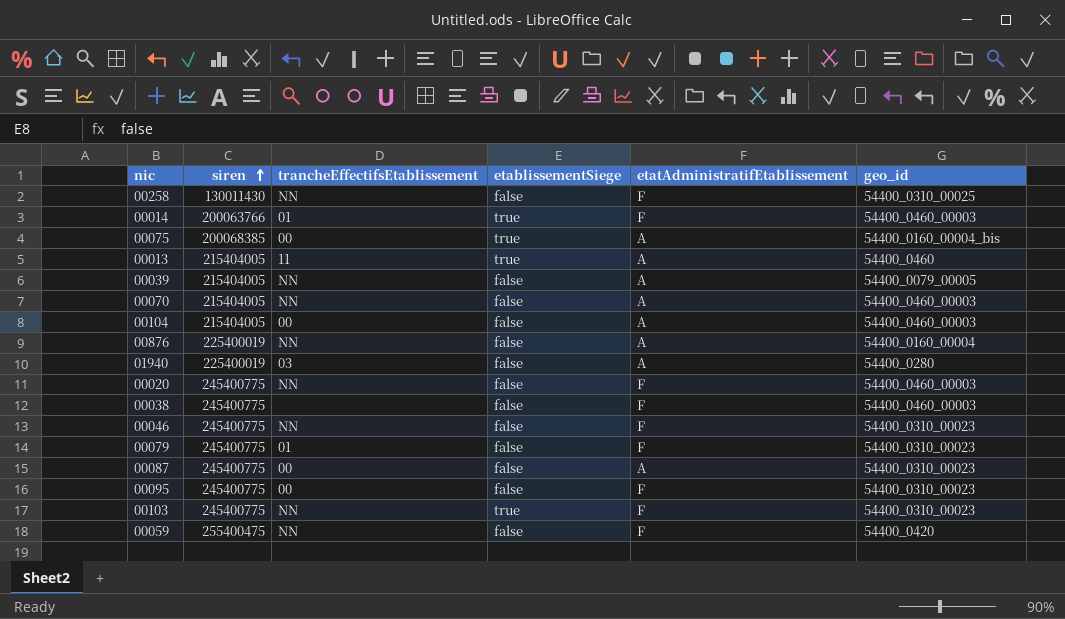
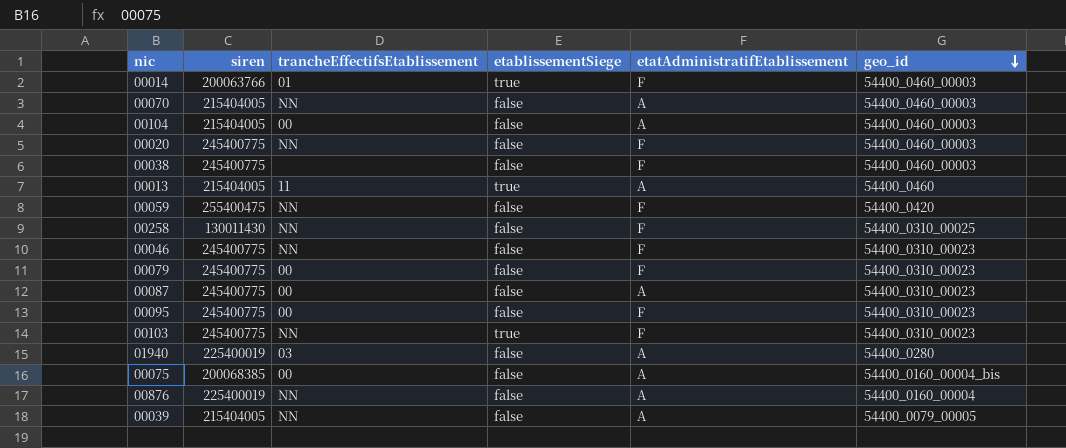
row order: siren ascending -> geo_id descending
00079 | trancheEffectifsEtablissement: 01 -> 00
00075 | etablissementSiege: true -> false

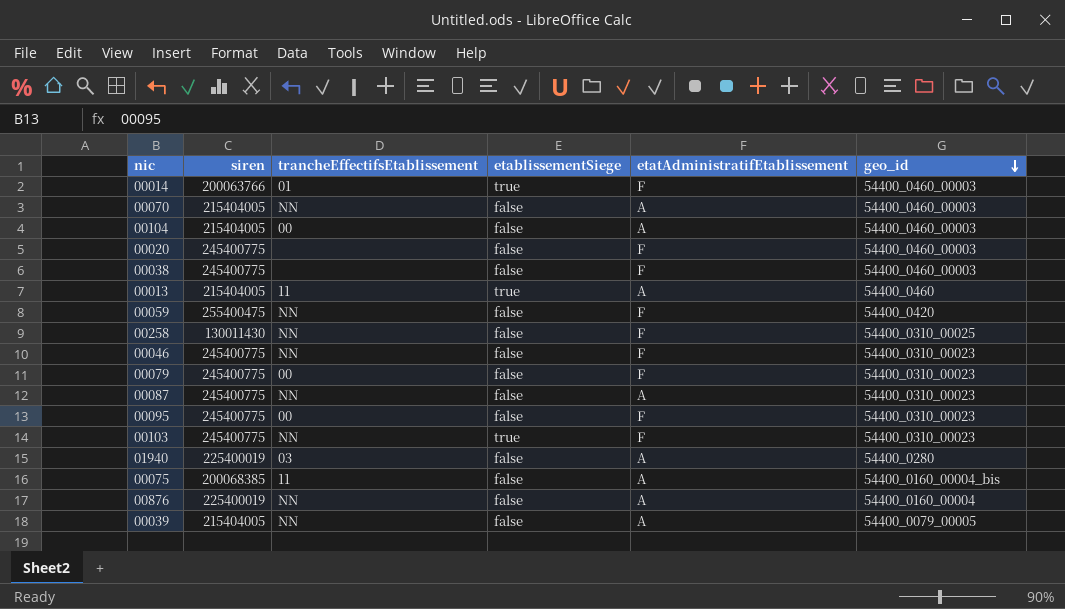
00020 | trancheEffectifsEtablissement: NN -> none
00087 | trancheEffectifsEtablissement: 00 -> NN
00075 | trancheEffectifsEtablissement: 00 -> 11

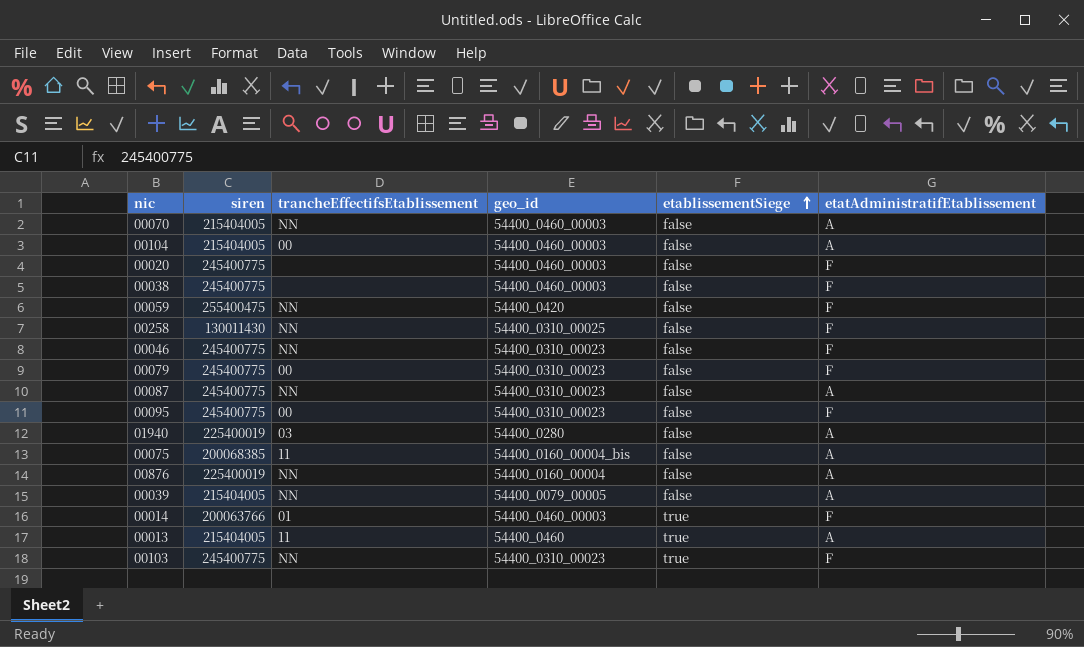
row order: geo_id descending -> etablissementSiege ascending
column geo_id | position: 6 -> 4

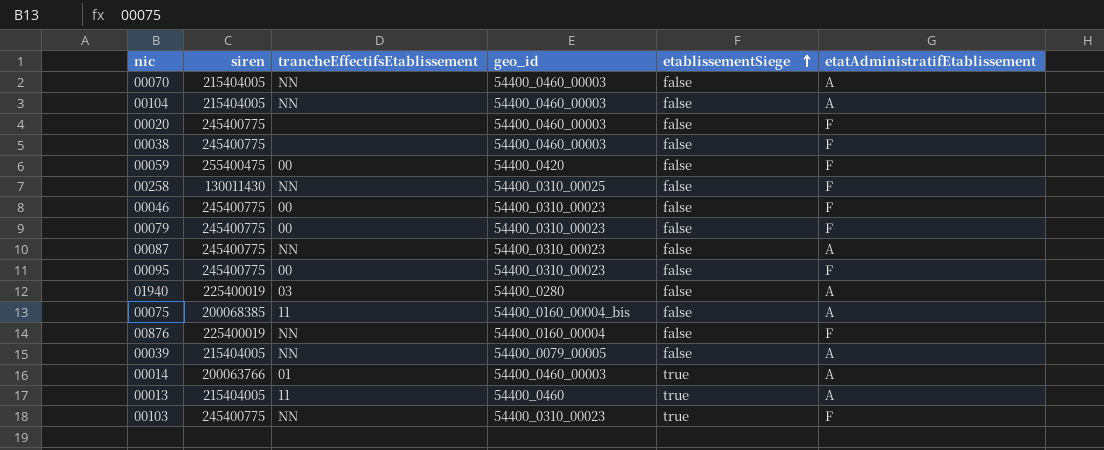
00104 | trancheEffectifsEtablissement: 00 -> NN
00059 | trancheEffectifsEtablissement: NN -> 00
00046 | trancheEffectifsEtablissement: NN -> 00
00876 | etatAdministratifEtablissement: A -> F
00014 | etatAdministratifEtablissement: F -> A

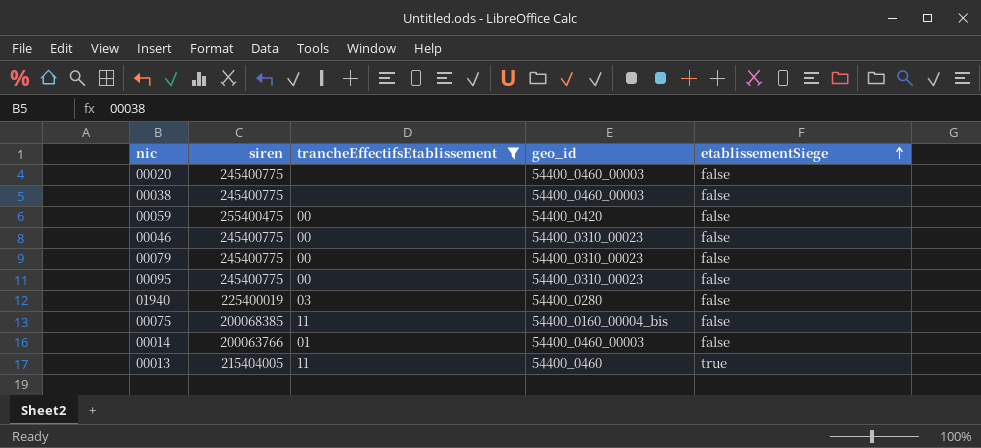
filter: none -> trancheEffectifsEtablissement != NN
column etatAdministratifEtablissement | position: 6 -> none
00014 | etablissementSiege: true -> false

